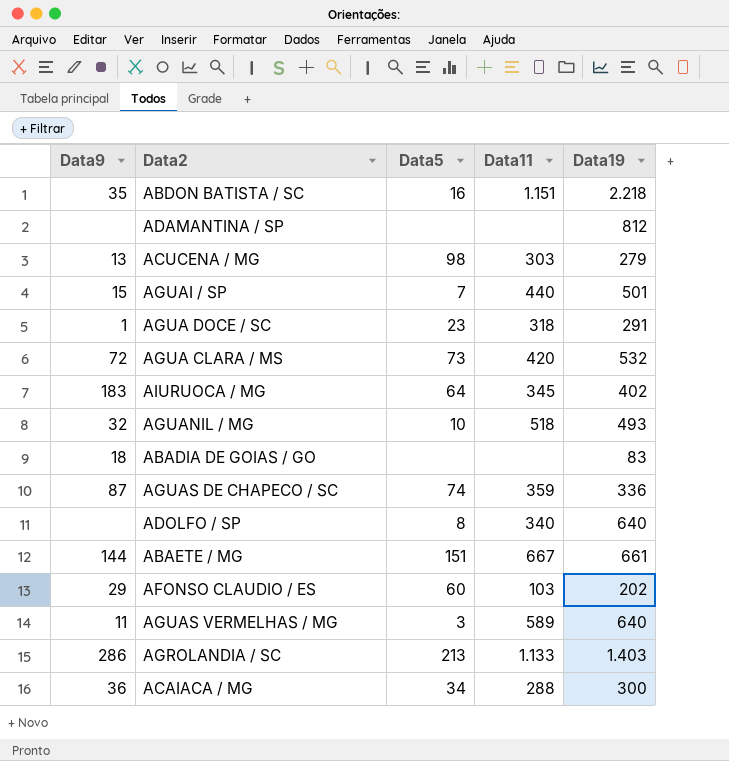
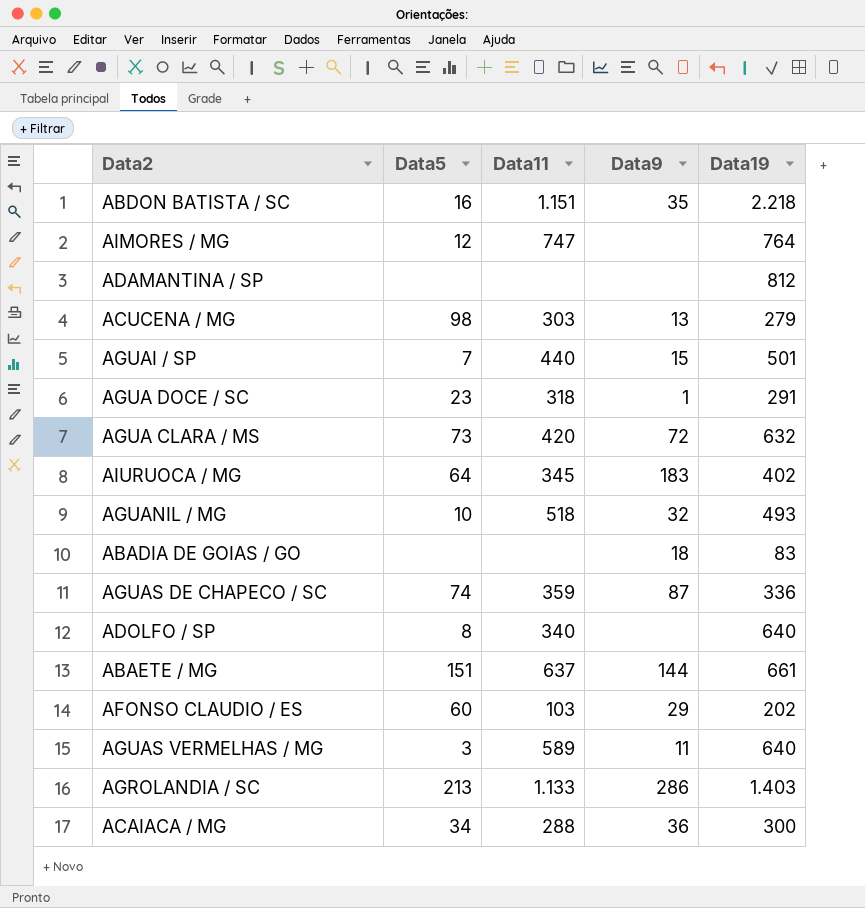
column Data9 | position: 1 -> 4
row AIMORES / MG: none -> 12 | 747 | none | 764
AGUA CLARA / MS | Data19: 532 -> 632
ABAETE / MG | Data11: 667 -> 637

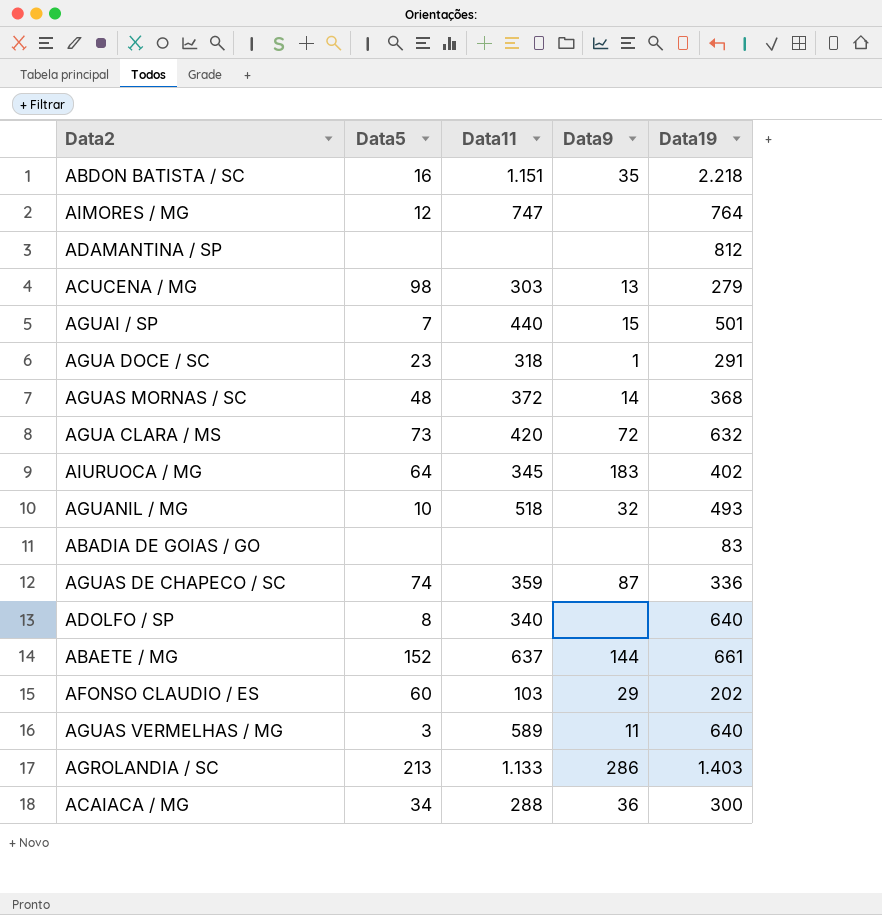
row AGUAS MORNAS / SC: none -> 48 | 372 | 14 | 368
ABADIA DE GOIAS / GO | Data9: 18 -> none
ABAETE / MG | Data5: 151 -> 152

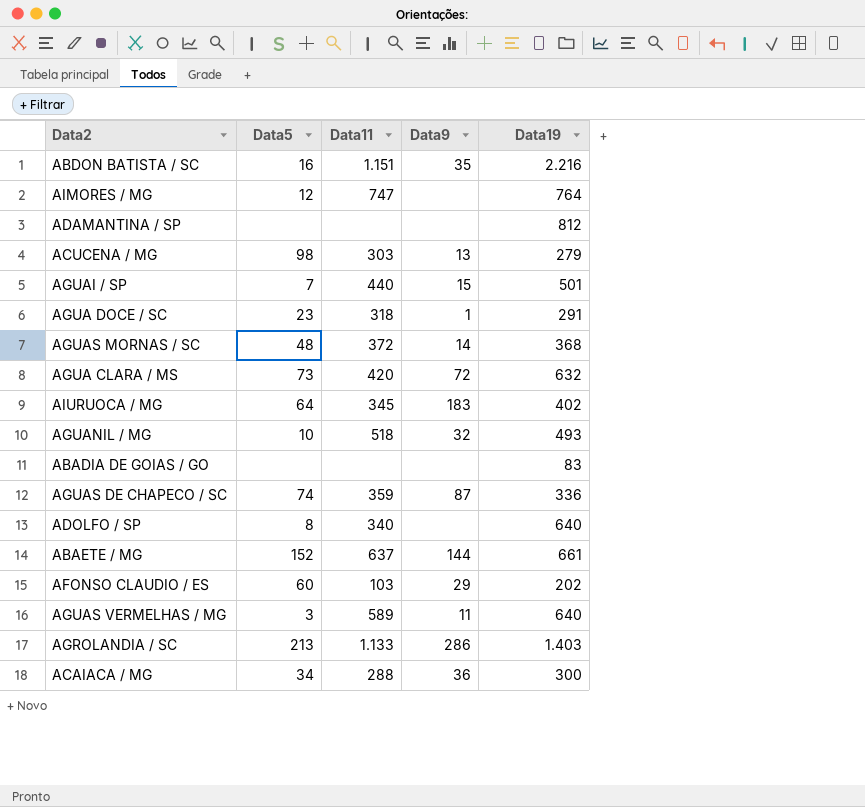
ABDON BATISTA / SC | Data19: 2.218 -> 2.216

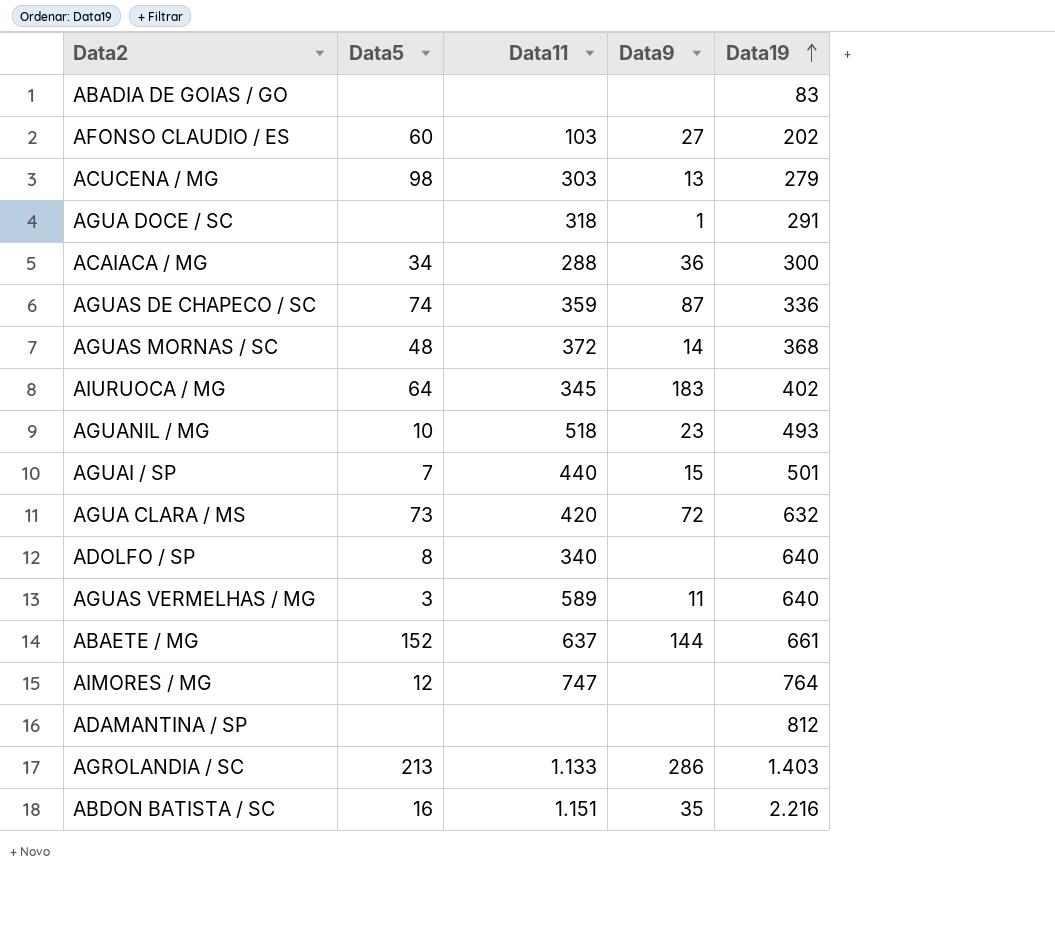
row order: none -> Data19 ascending
AFONSO CLAUDIO / ES | Data9: 29 -> 27
AGUA DOCE / SC | Data5: 23 -> none
AGUANIL / MG | Data9: 32 -> 23

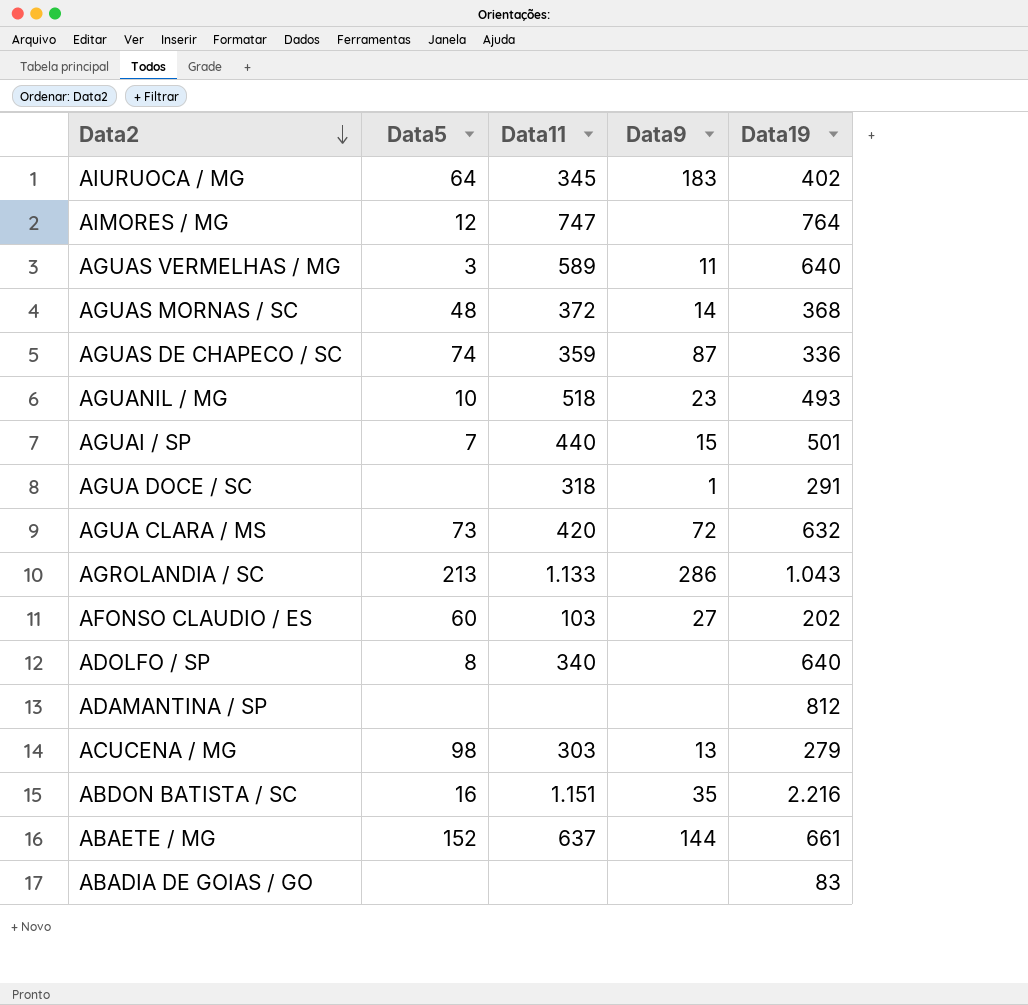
row order: Data19 ascending -> Data2 descending
row ACAIACA / MG: 34 | 288 | 36 | 300 -> none
AGROLANDIA / SC | Data19: 1.403 -> 1.043

